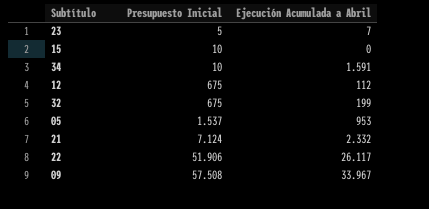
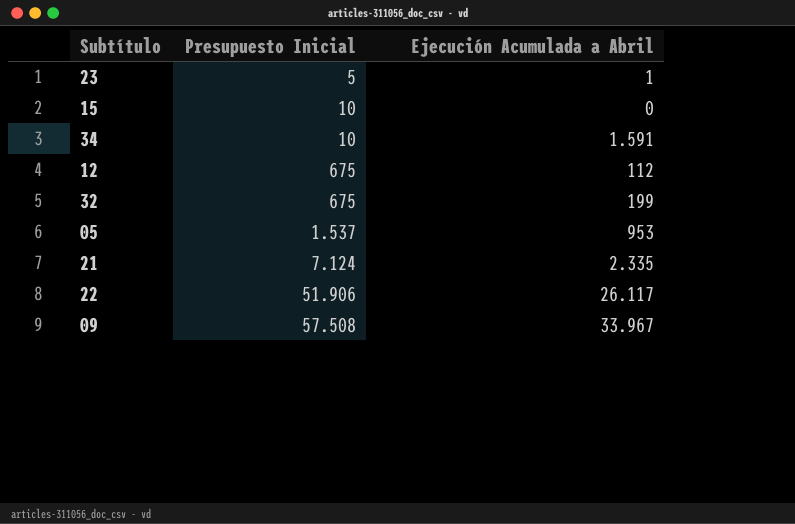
23 | Ejecución Acumulada a Abril: 7 -> 1
21 | Ejecución Acumulada a Abril: 2.332 -> 2.335

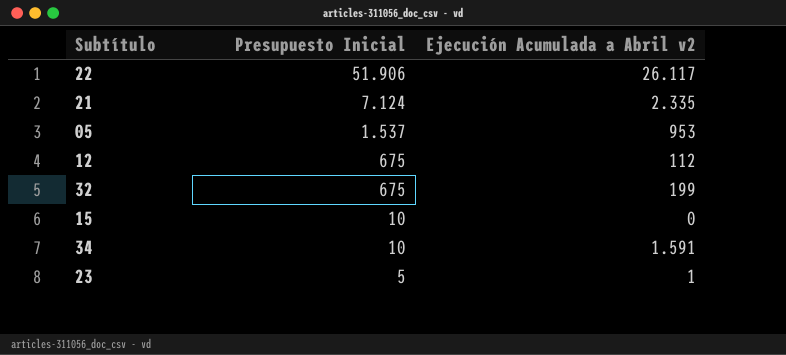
row order: Presupuesto Inicial ascending -> Presupuesto Inicial descending
column name: Ejecución Acumulada a Abril -> Ejecución Acumulada a Abril v2
row 09: 57.508 | 33.967 -> none

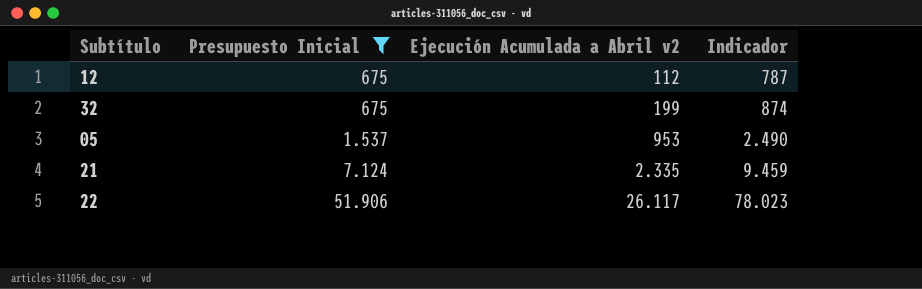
filter: none -> Presupuesto Inicial >= 675
row order: Presupuesto Inicial descending -> Presupuesto Inicial ascending
column Indicador | formula: none -> [Presupuesto Inicial] + [Ejecución Acumulada a Abril v2]

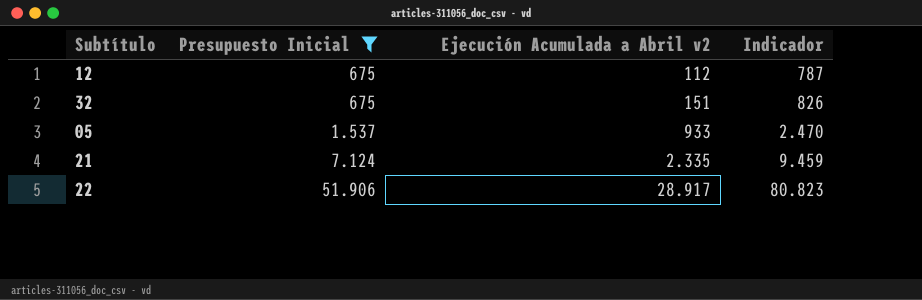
32 | Ejecución Acumulada a Abril v2: 199 -> 151
32 | Indicador: 874 -> 826
05 | Ejecución Acumulada a Abril v2: 953 -> 933
05 | Indicador: 2.490 -> 2.470
22 | Ejecución Acumulada a Abril v2: 26.117 -> 28.917
22 | Indicador: 78.023 -> 80.823

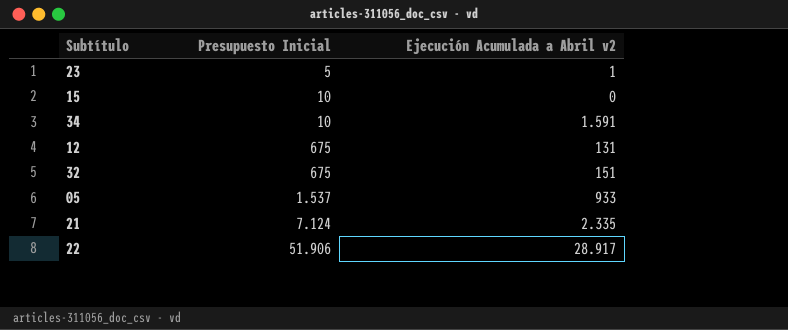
filter: Presupuesto Inicial >= 675 -> none
column Indicador | formula: [Presupuesto Inicial] + [Ejecución Acumulada a Abril v2] -> none
12 | Ejecución Acumulada a Abril v2: 112 -> 131

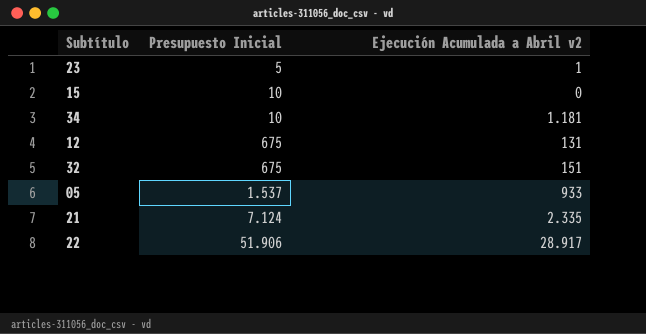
34 | Ejecución Acumulada a Abril v2: 1.591 -> 1.181

